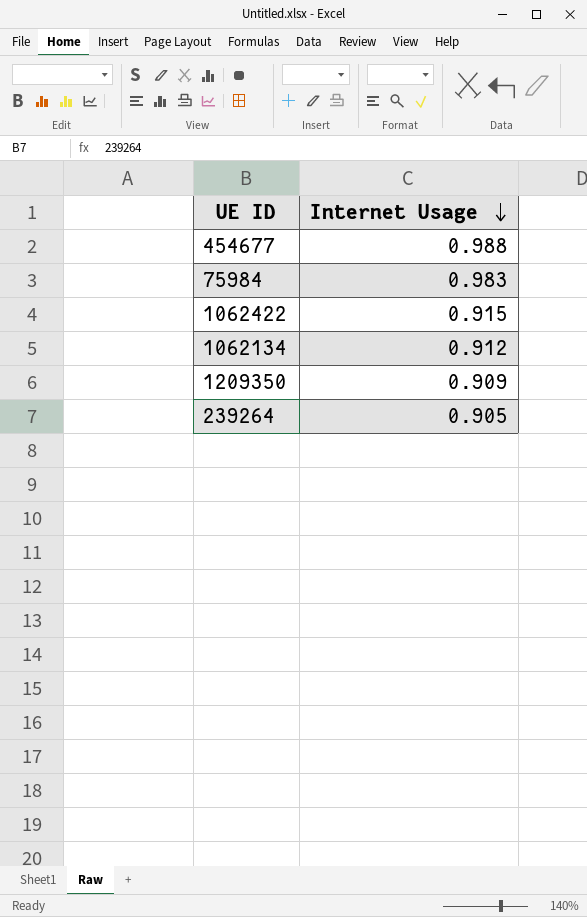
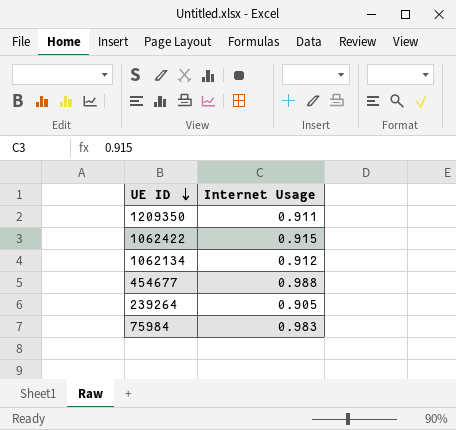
row order: Internet Usage descending -> UE ID descending
1209350 | Internet Usage: 0.909 -> 0.911

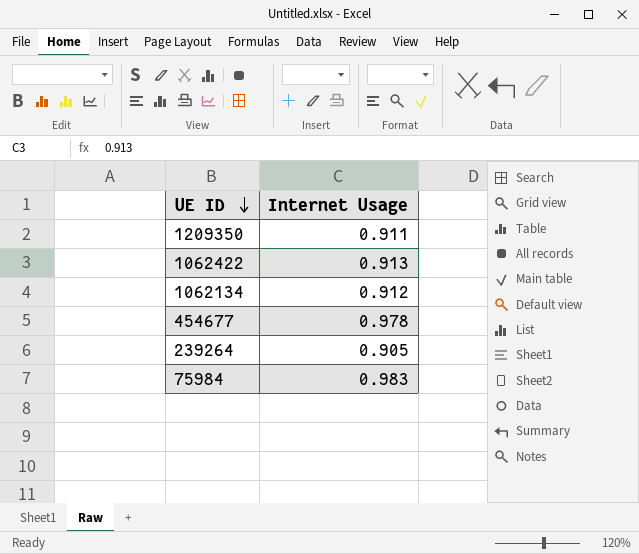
1062422 | Internet Usage: 0.915 -> 0.913
454677 | Internet Usage: 0.988 -> 0.978

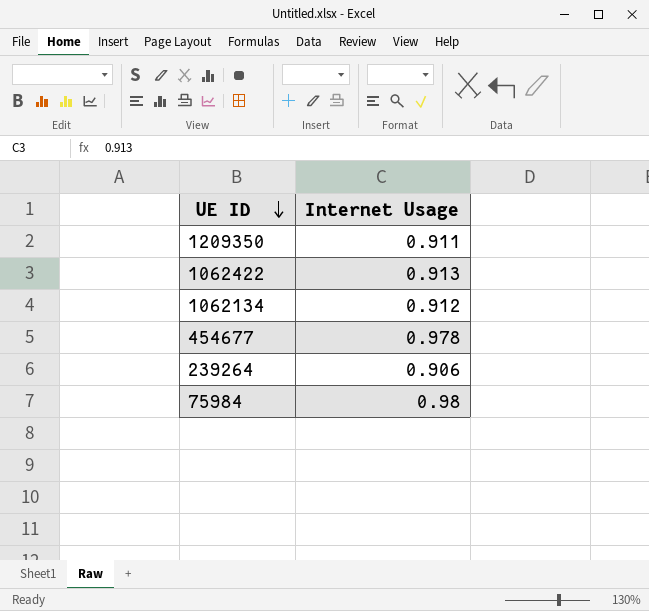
239264 | Internet Usage: 0.905 -> 0.906
75984 | Internet Usage: 0.983 -> 0.98

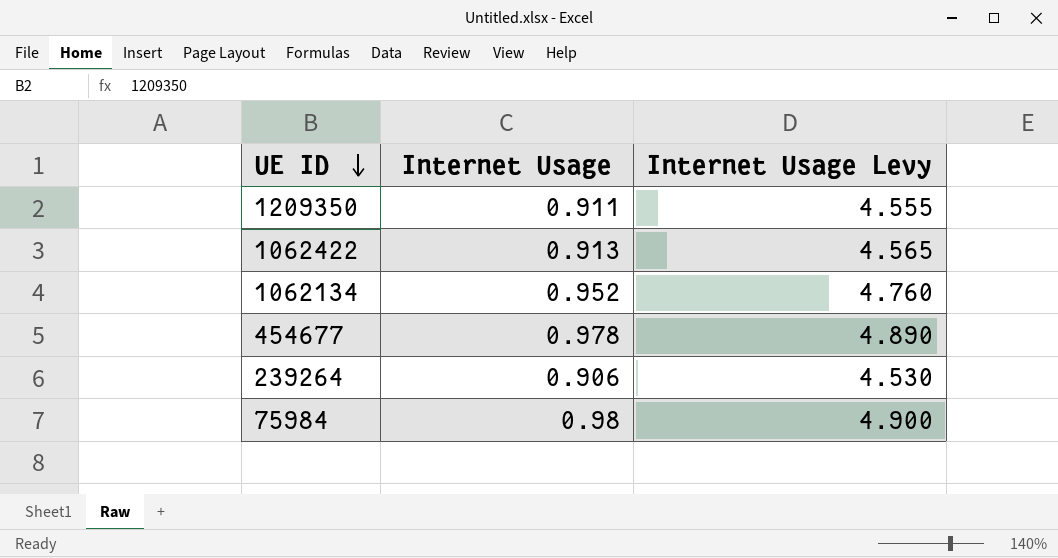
column Internet Usage Levy | formula: none -> [Internet Usage] * 5
1062134 | Internet Usage: 0.912 -> 0.952

